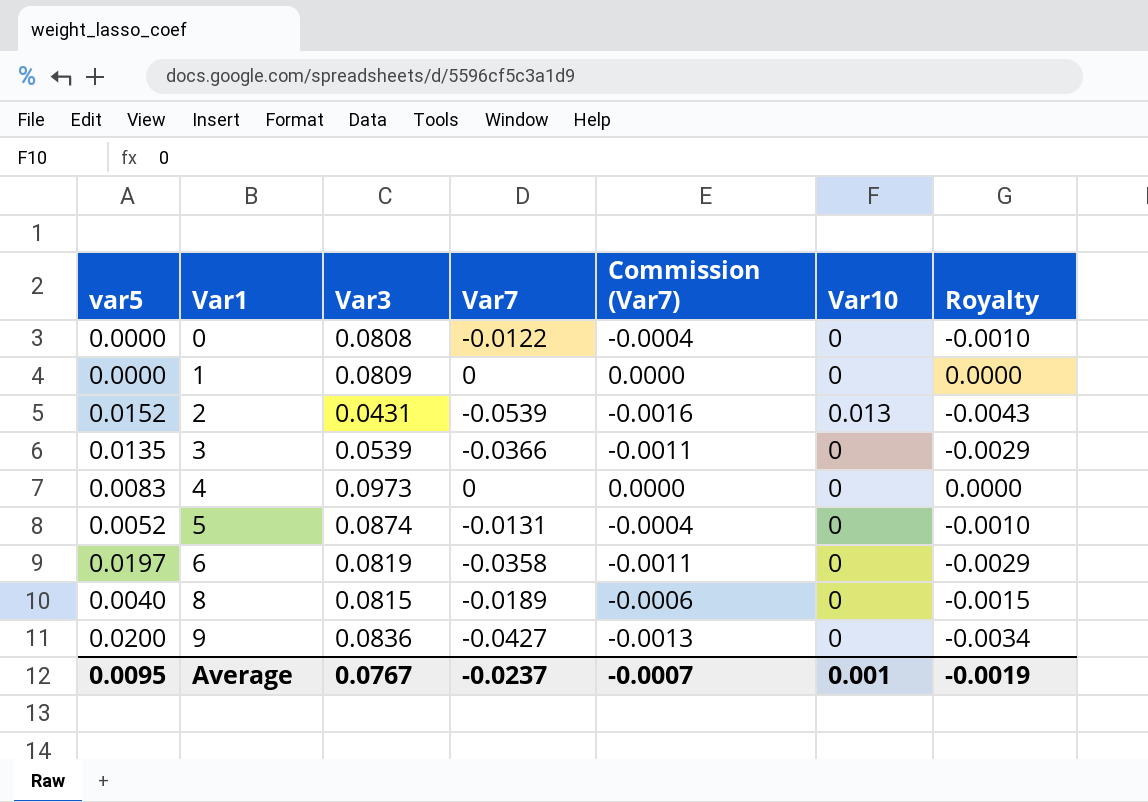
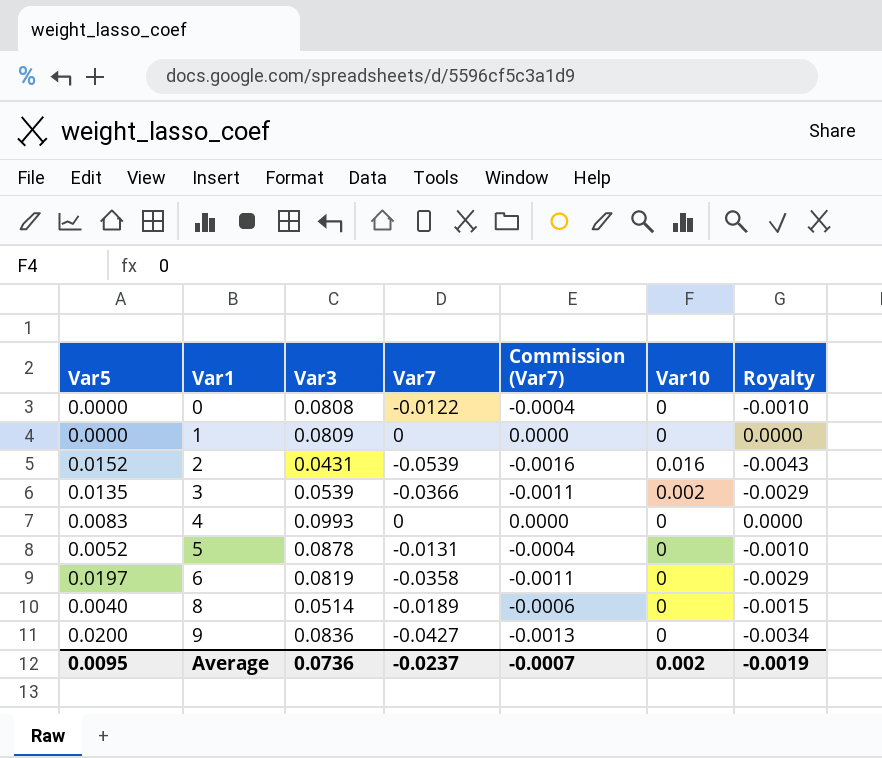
column name: var5 -> Var5
2 | Var10: 0.013 -> 0.016
3 | Var10: 0 -> 0.002
4 | Var3: 0.0973 -> 0.0993
5 | Var3: 0.0874 -> 0.0878
8 | Var3: 0.0815 -> 0.0514
Average | Var3: 0.0767 -> 0.0736
Average | Var10: 0.001 -> 0.002

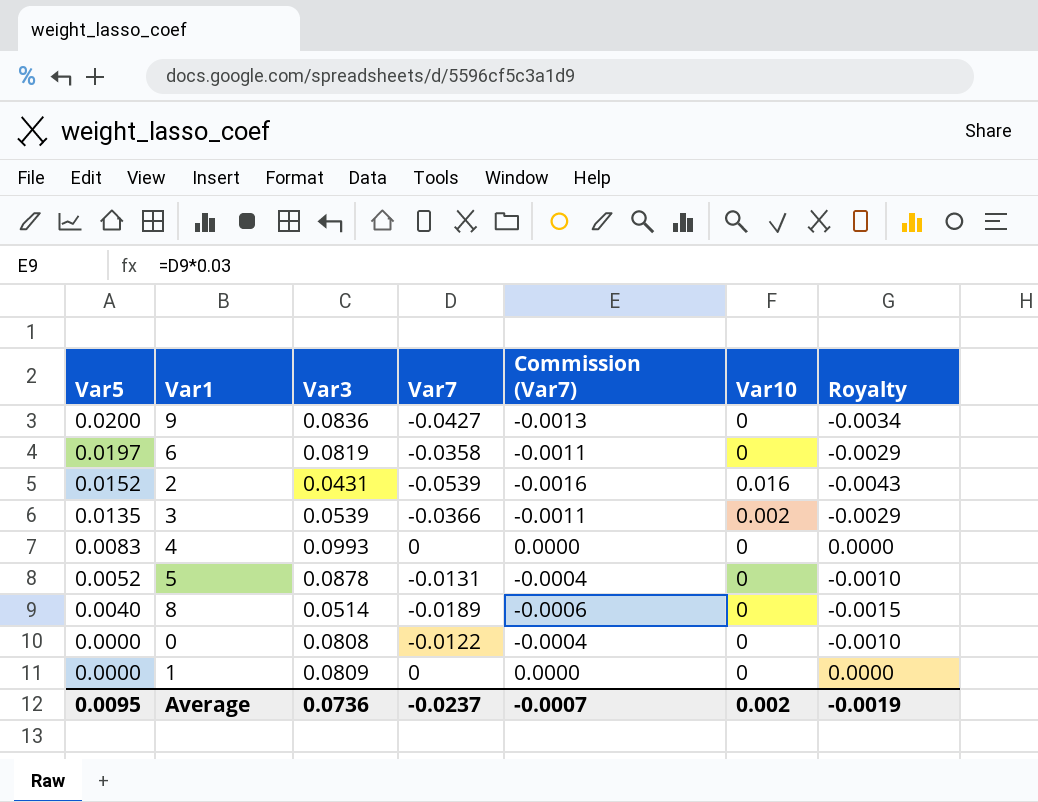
row order: Var1 ascending -> Var5 descending

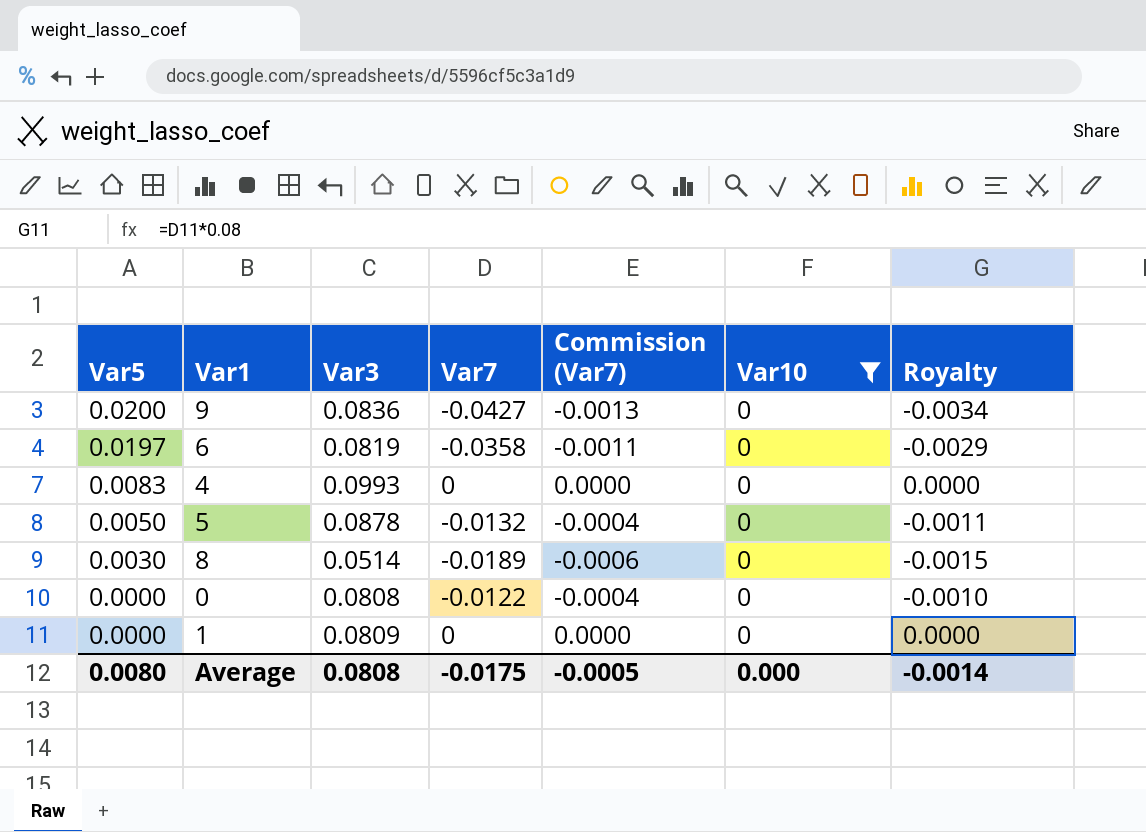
filter: none -> Var10 = 0
5 | Var5: 0.0052 -> 0.0050
5 | Var7: -0.0131 -> -0.0132
5 | Royalty: -0.0010 -> -0.0011
8 | Var5: 0.0040 -> 0.0030
Average | Var5: 0.0095 -> 0.0080
Average | Var3: 0.0736 -> 0.0808
Average | Var7: -0.0237 -> -0.0175
Average | Commission (Var7): -0.0007 -> -0.0005
Average | Var10: 0.002 -> 0.000
Average | Royalty: -0.0019 -> -0.0014

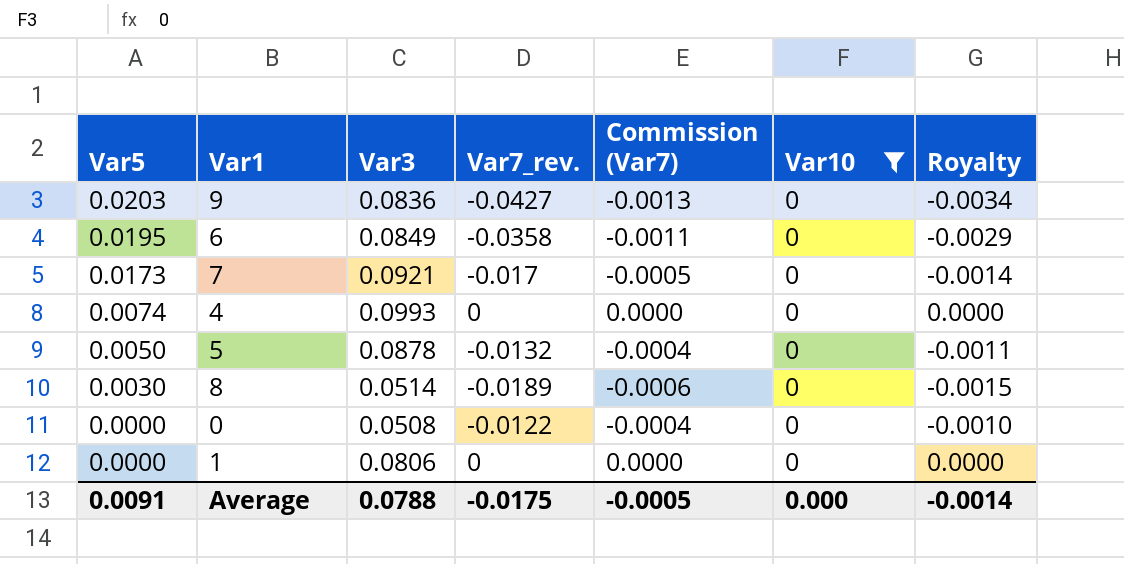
column name: Var7 -> Var7_rev.
9 | Var5: 0.0200 -> 0.0203
6 | Var5: 0.0197 -> 0.0195
6 | Var3: 0.0819 -> 0.0849
row 7: none -> 0.0173 | 0.0921 | -0.017 | -0.0005 | 0 | -0.0014
4 | Var5: 0.0083 -> 0.0074
0 | Var3: 0.0808 -> 0.0508
1 | Var3: 0.0809 -> 0.0806
Average | Var5: 0.0080 -> 0.0091
Average | Var3: 0.0808 -> 0.0788

